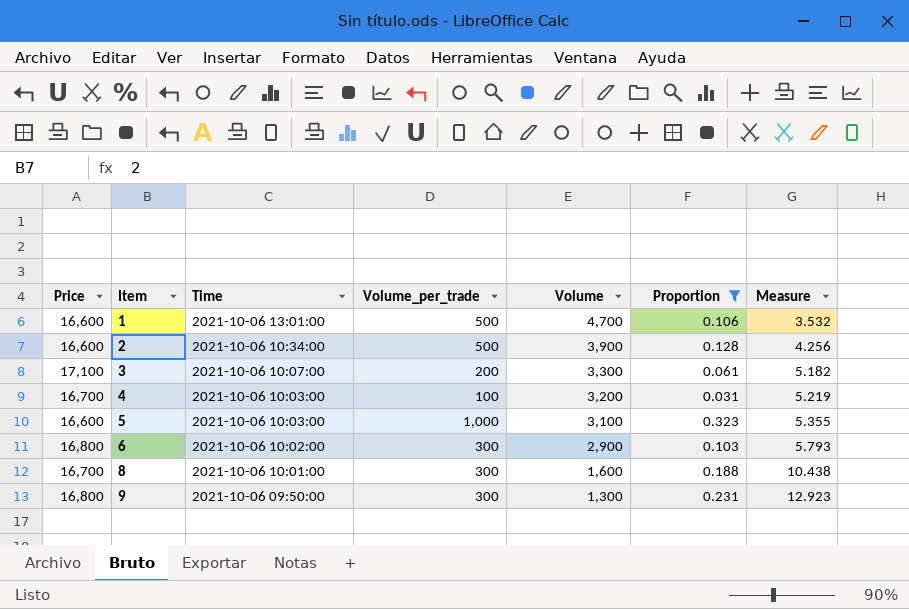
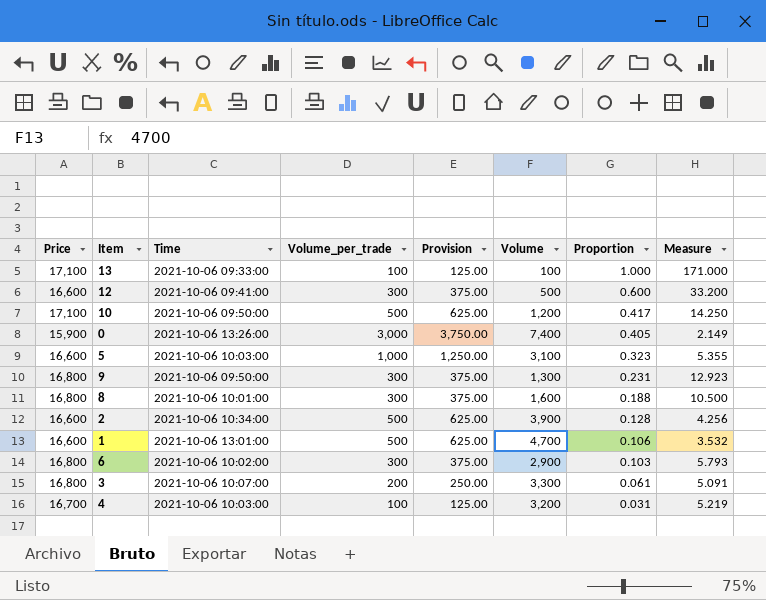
filter: Proportion <= 0.323 -> none
row order: Item ascending -> Proportion descending
column Provision | formula: none -> [Volume_per_trade] * 1.25
8 | Price: 16,700 -> 16,800
8 | Measure: 10.438 -> 10.500
3 | Price: 17,100 -> 16,800
3 | Measure: 5.182 -> 5.091

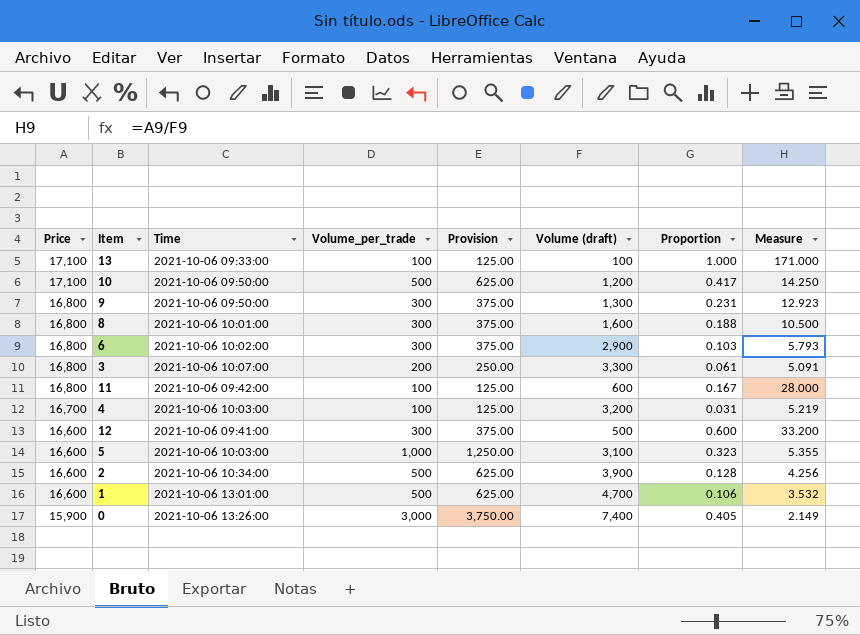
row order: Proportion descending -> Price descending
column name: Volume -> Volume (draft)
row 11: none -> 16,800 | 2021-10-06 09:42:00 | 100 | 125.00 | 600 | 0.167 | 28.000

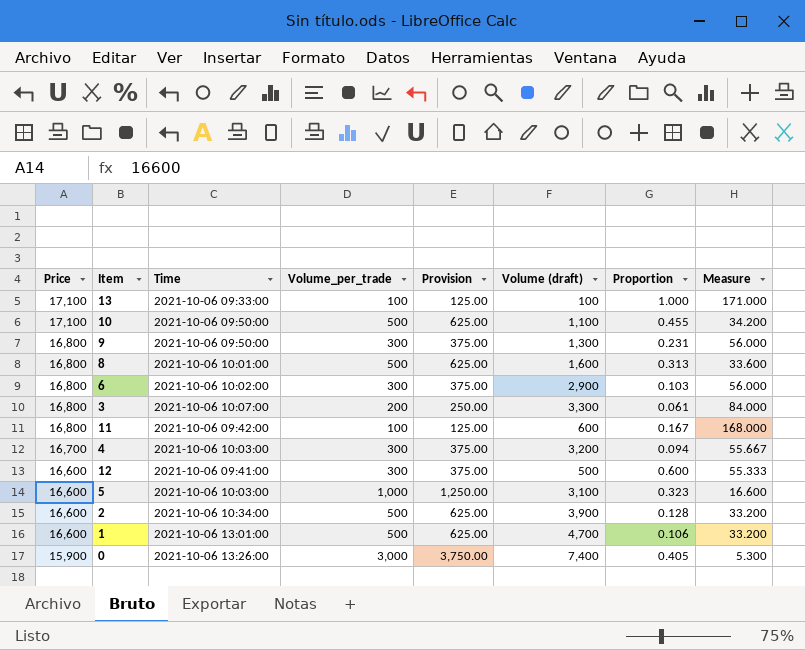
column Measure | formula: [Price] / [Volume (draft)] -> [Price] / [Volume_per_trade]
10 | Volume (draft): 1,200 -> 1,100
10 | Proportion: 0.417 -> 0.455
8 | Volume_per_trade: 300 -> 500
8 | Provision: 375.00 -> 625.00
8 | Proportion: 0.188 -> 0.313
4 | Volume_per_trade: 100 -> 300
4 | Provision: 125.00 -> 375.00
4 | Proportion: 0.031 -> 0.094

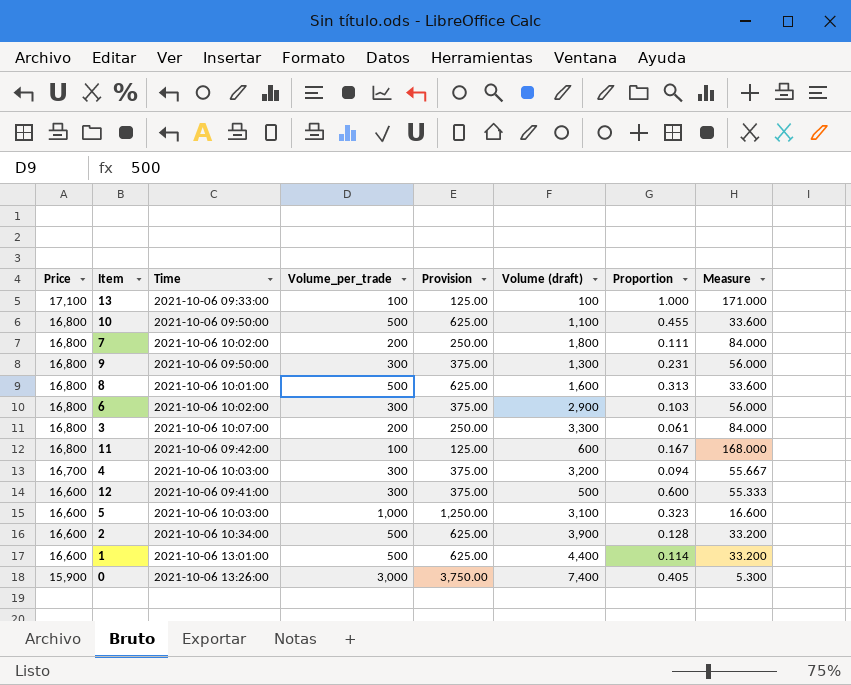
10 | Price: 17,100 -> 16,800
10 | Measure: 34.200 -> 33.600
row 7: none -> 16,800 | 2021-10-06 10:02:00 | 200 | 250.00 | 1,800 | 0.111 | 84.000
1 | Volume (draft): 4,700 -> 4,400
1 | Proportion: 0.106 -> 0.114

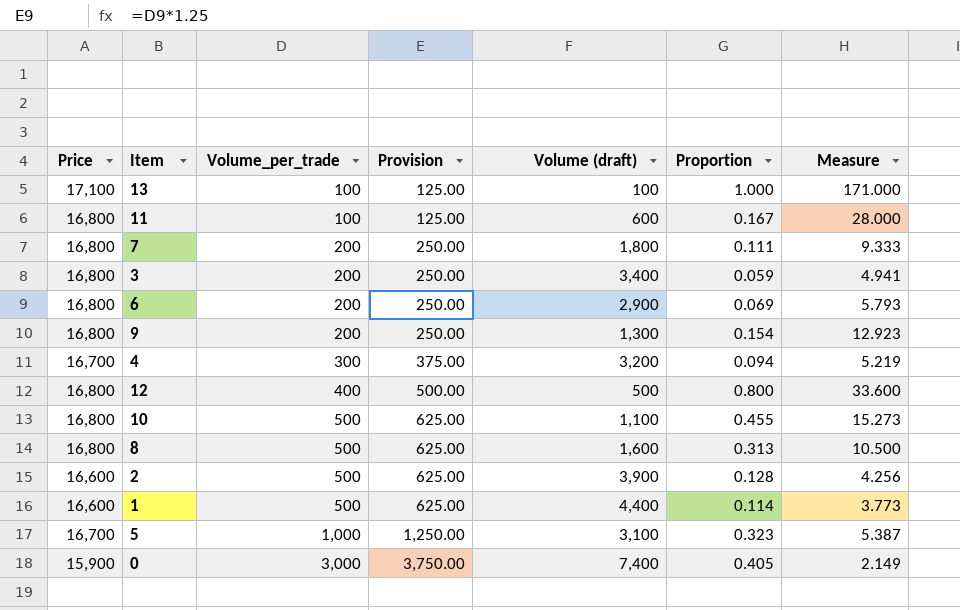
row order: Price descending -> Volume_per_trade ascending
column Time | position: 3 -> none
column Measure | formula: [Price] / [Volume_per_trade] -> [Price] / [Volume (draft)]
3 | Volume (draft): 3,300 -> 3,400
3 | Proportion: 0.061 -> 0.059
6 | Volume_per_trade: 300 -> 200
6 | Provision: 375.00 -> 250.00
6 | Proportion: 0.103 -> 0.069
9 | Volume_per_trade: 300 -> 200
9 | Provision: 375.00 -> 250.00
9 | Proportion: 0.231 -> 0.154
12 | Price: 16,600 -> 16,800
12 | Volume_per_trade: 300 -> 400
12 | Provision: 375.00 -> 500.00
12 | Proportion: 0.600 -> 0.800
5 | Price: 16,600 -> 16,700

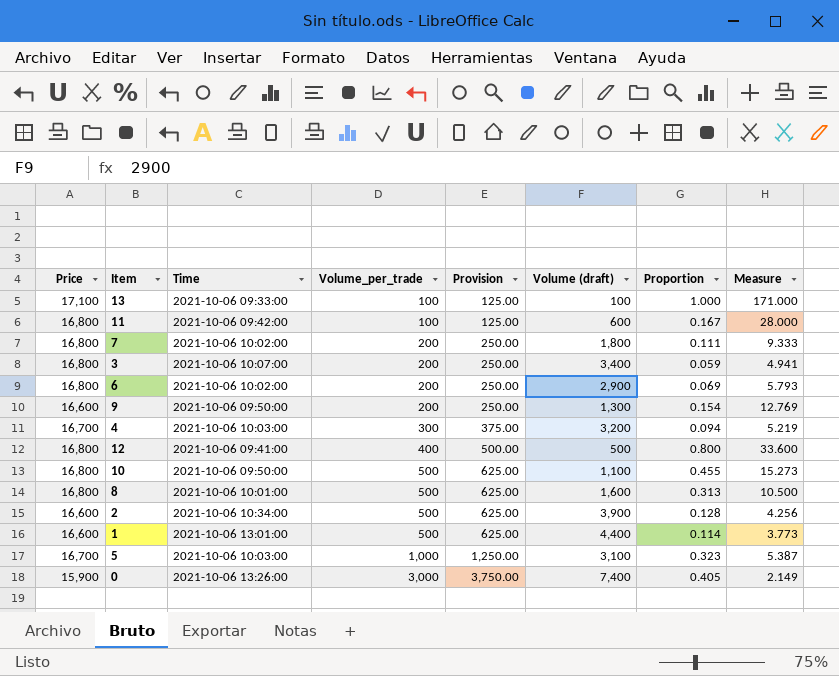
column Time | position: none -> 3
9 | Price: 16,800 -> 16,600
9 | Measure: 12.923 -> 12.769

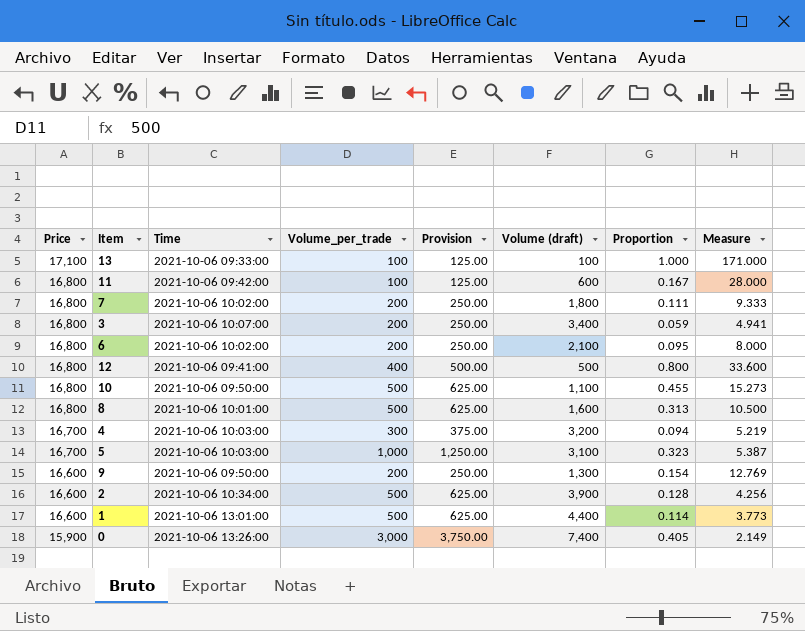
row order: Volume_per_trade ascending -> Price descending
6 | Volume (draft): 2,900 -> 2,100
6 | Proportion: 0.069 -> 0.095
6 | Measure: 5.793 -> 8.000

